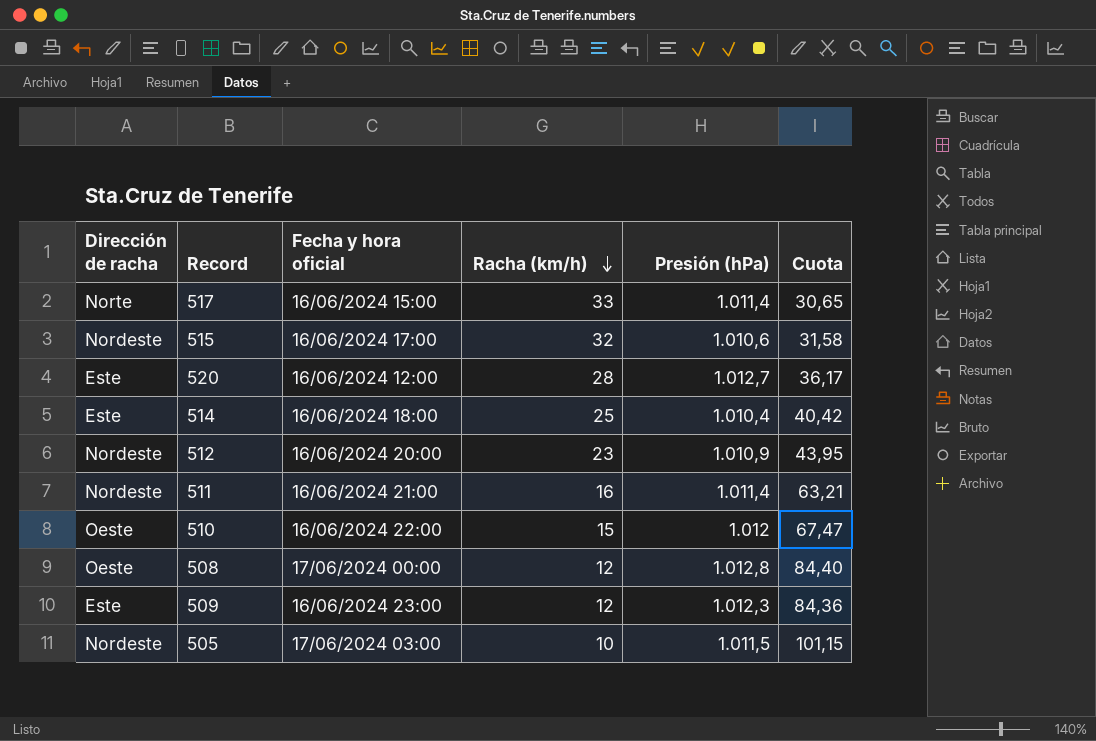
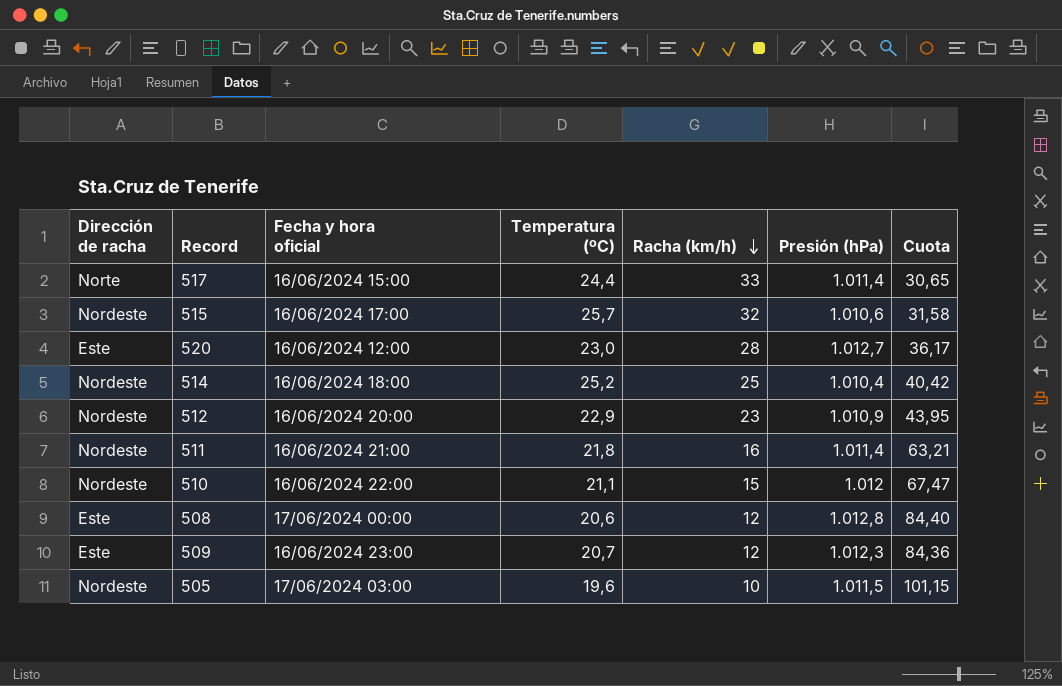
column Temperatura (ºC) | position: none -> 4
514 | Dirección de racha: Este -> Nordeste
510 | Dirección de racha: Oeste -> Nordeste
508 | Dirección de racha: Oeste -> Este

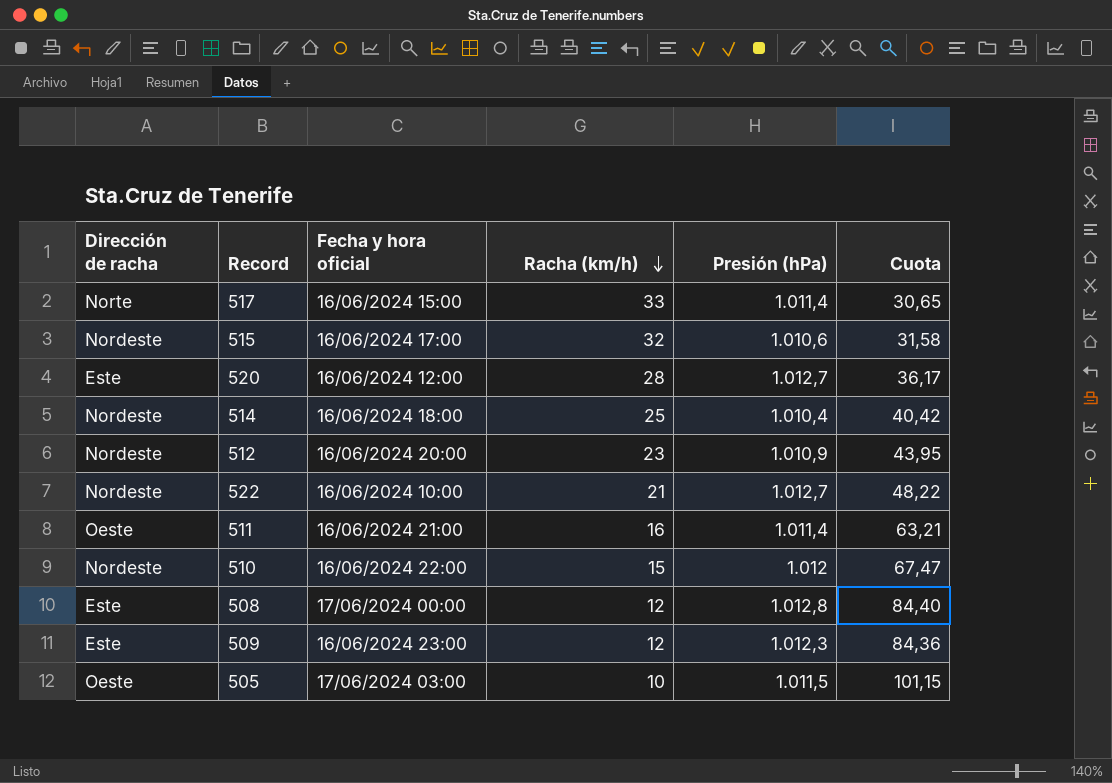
column Temperatura (ºC) | position: 4 -> none
row 522: none -> Nordeste | 16/06/2024 10:00 | 21 | 1.012,7 | 48,22
511 | Dirección de racha: Nordeste -> Oeste
505 | Dirección de racha: Nordeste -> Oeste

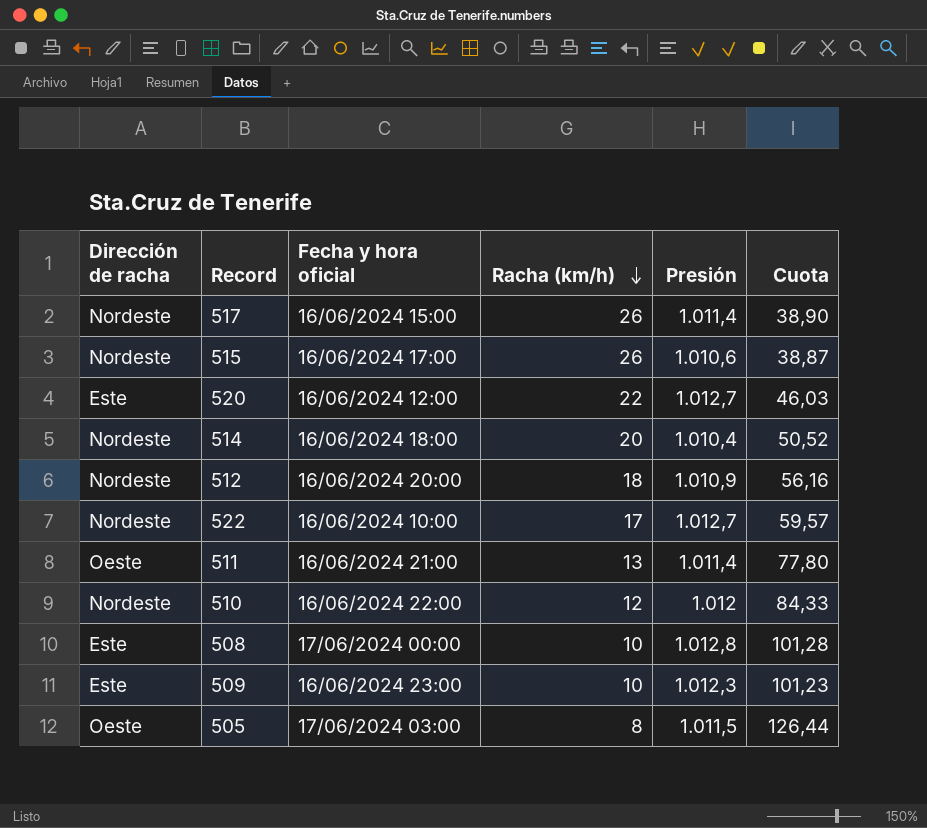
column name: Presión (hPa) -> Presión
517 | Dirección de racha: Norte -> Nordeste
517 | Racha (km/h): 33 -> 26
517 | Cuota: 30,65 -> 38,90
515 | Racha (km/h): 32 -> 26
515 | Cuota: 31,58 -> 38,87
520 | Racha (km/h): 28 -> 22
520 | Cuota: 36,17 -> 46,03
514 | Racha (km/h): 25 -> 20
514 | Cuota: 40,42 -> 50,52
512 | Racha (km/h): 23 -> 18
512 | Cuota: 43,95 -> 56,16
522 | Racha (km/h): 21 -> 17
522 | Cuota: 48,22 -> 59,57
511 | Racha (km/h): 16 -> 13
511 | Cuota: 63,21 -> 77,80
510 | Racha (km/h): 15 -> 12
510 | Cuota: 67,47 -> 84,33
508 | Racha (km/h): 12 -> 10
508 | Cuota: 84,40 -> 101,28
509 | Racha (km/h): 12 -> 10
509 | Cuota: 84,36 -> 101,23
505 | Racha (km/h): 10 -> 8
505 | Cuota: 101,15 -> 126,44

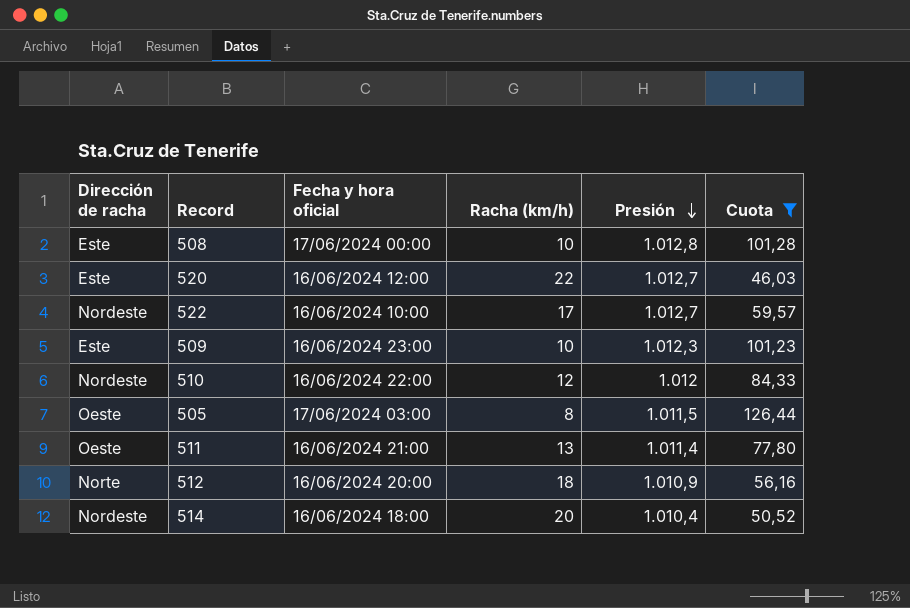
filter: none -> Cuota >= 46,03
row order: Racha (km/h) descending -> Presión descending
512 | Dirección de racha: Nordeste -> Norte

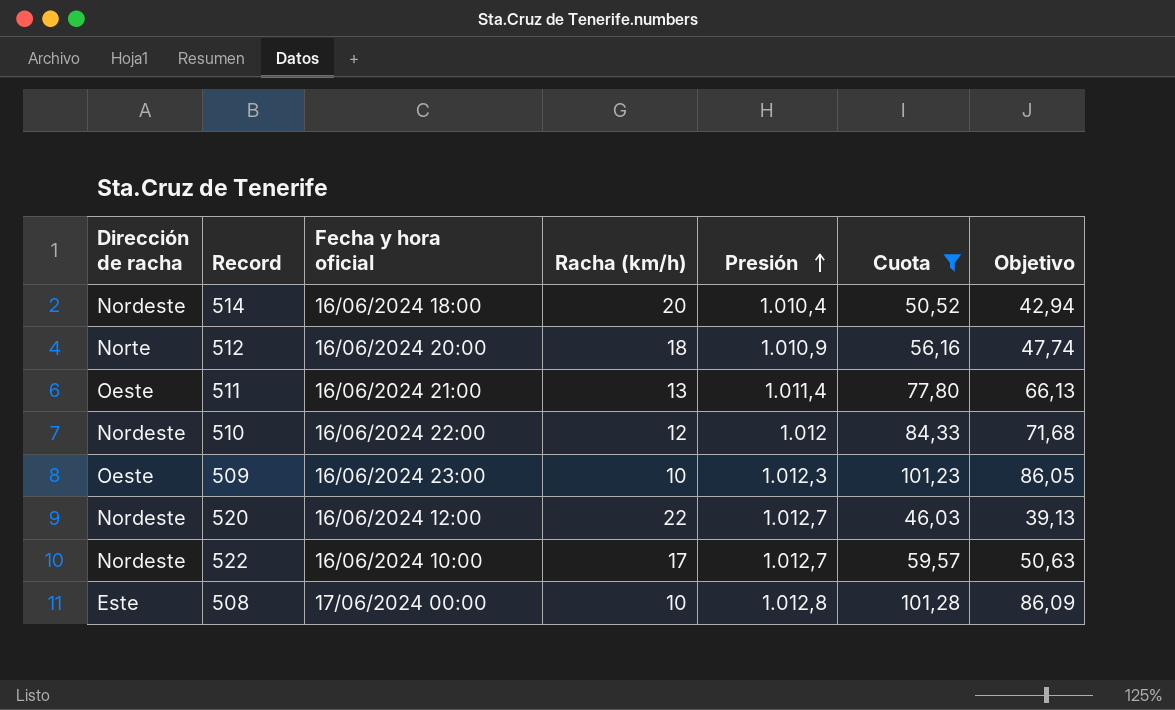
row order: Presión descending -> Presión ascending
column Objetivo | formula: none -> [Cuota] * 0,85
row 505: Oeste | 17/06/2024 03:00 | 8 | 1.011,5 | 126,44 -> none
509 | Dirección de racha: Este -> Oeste
520 | Dirección de racha: Este -> Nordeste

